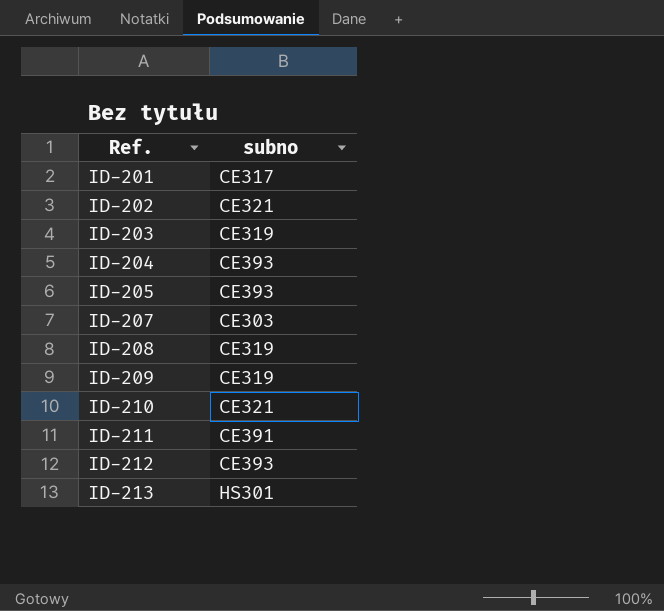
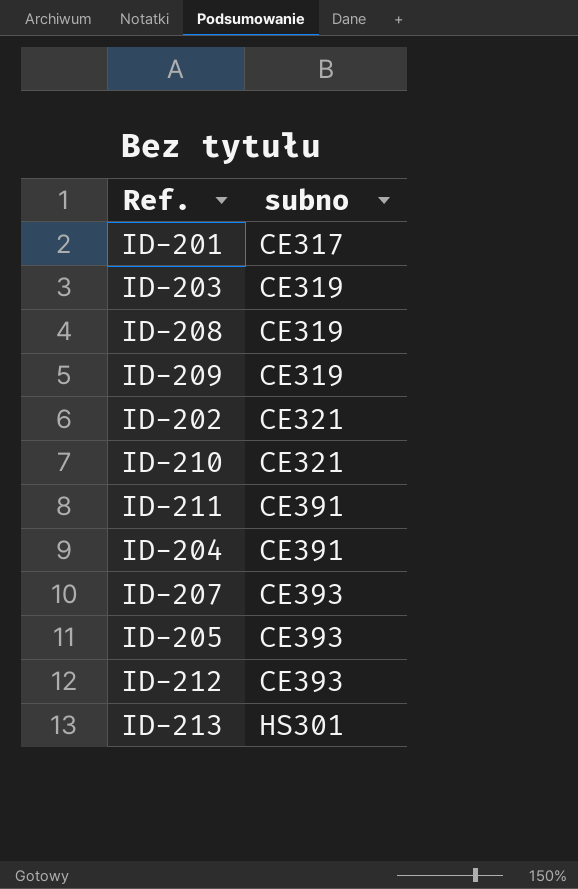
row order: Ref. ascending -> subno ascending
ID-204 | subno: CE393 -> CE391
ID-207 | subno: CE303 -> CE393

